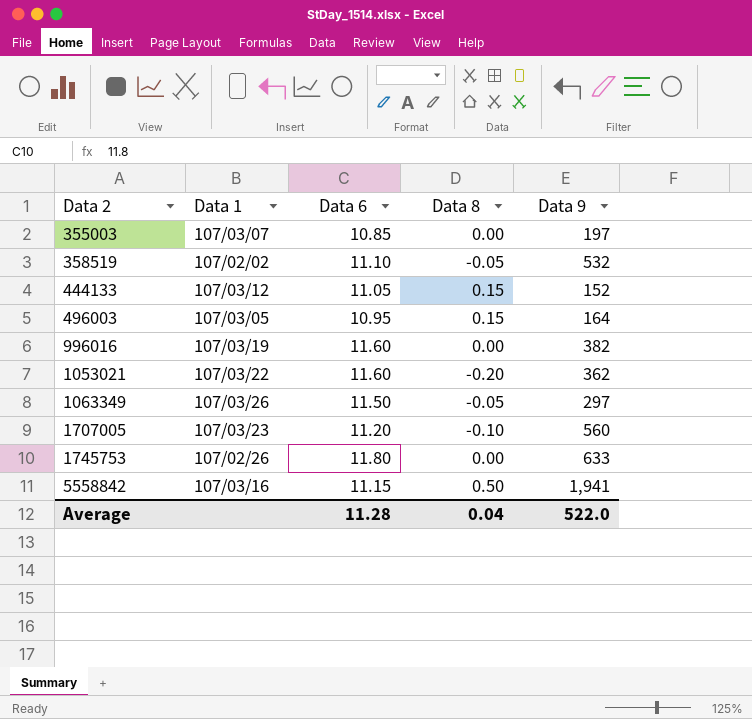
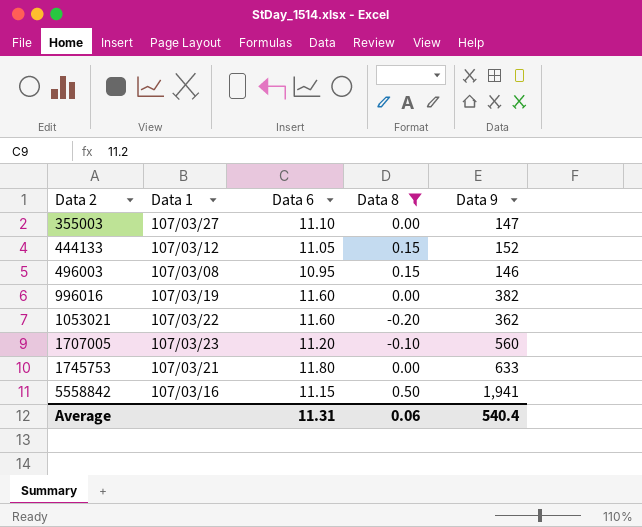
filter: none -> Data 8 != -0.05
355003 | Data 1: 107/03/07 -> 107/03/27
355003 | Data 6: 10.85 -> 11.10
355003 | Data 9: 197 -> 147
496003 | Data 1: 107/03/05 -> 107/03/08
496003 | Data 9: 164 -> 146
1745753 | Data 1: 107/02/26 -> 107/03/21
Average | Data 6: 11.28 -> 11.31
Average | Data 8: 0.04 -> 0.06
Average | Data 9: 522.0 -> 540.4

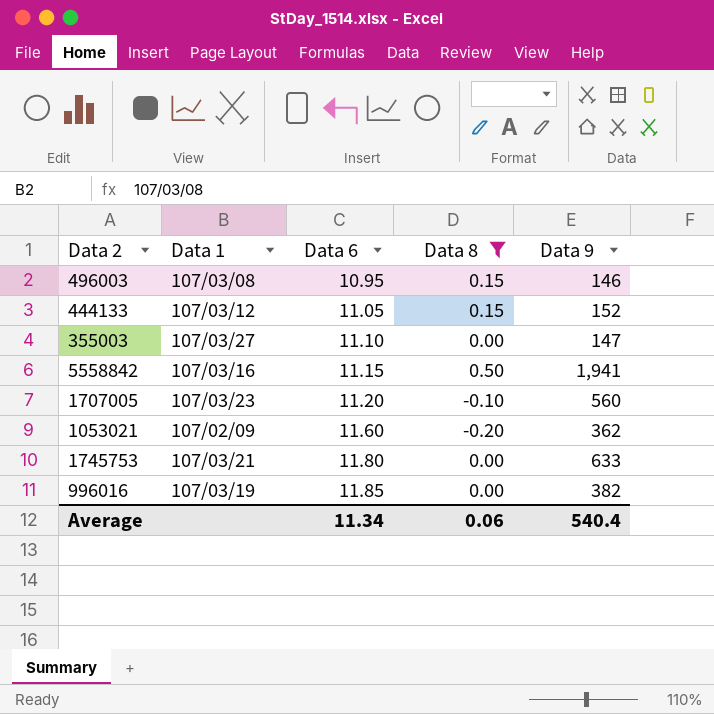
row order: Data 2 ascending -> Data 6 ascending
1053021 | Data 1: 107/03/22 -> 107/02/09
996016 | Data 6: 11.60 -> 11.85
Average | Data 6: 11.31 -> 11.34

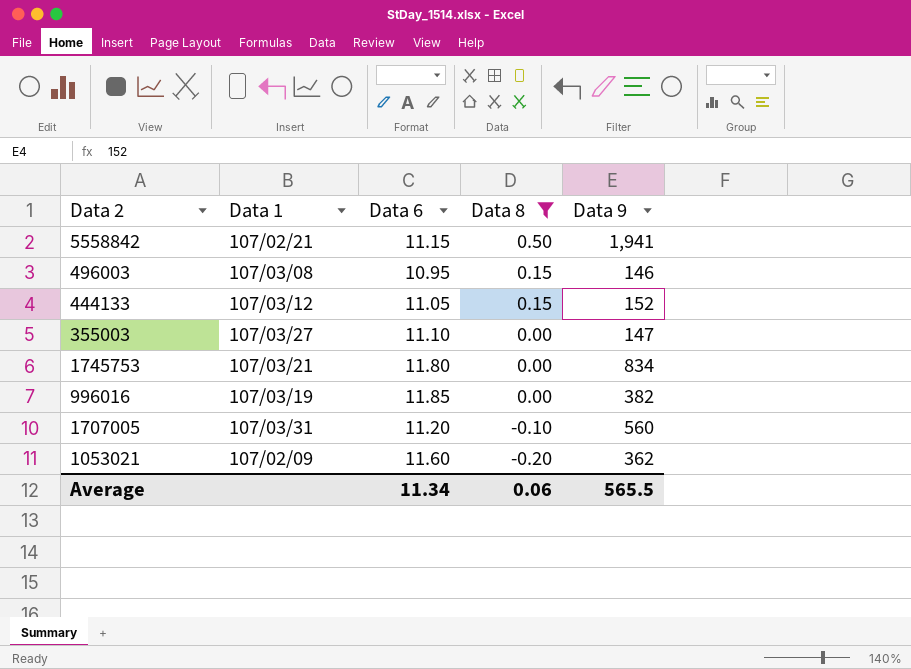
row order: Data 6 ascending -> Data 8 descending
5558842 | Data 1: 107/03/16 -> 107/02/21
1745753 | Data 9: 633 -> 834
1707005 | Data 1: 107/03/23 -> 107/03/31
Average | Data 9: 540.4 -> 565.5

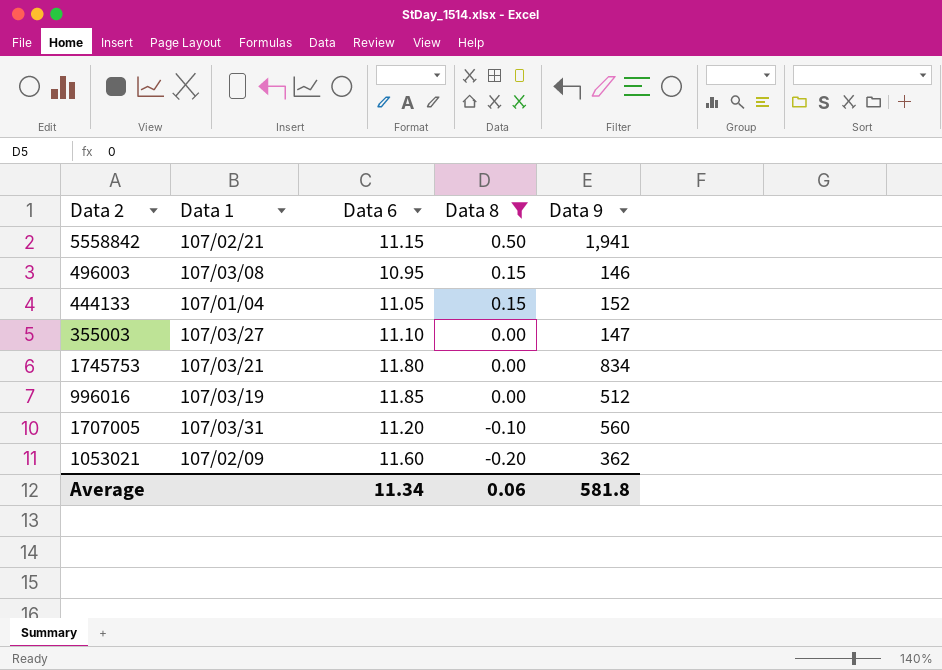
444133 | Data 1: 107/03/12 -> 107/01/04
996016 | Data 9: 382 -> 512
Average | Data 9: 565.5 -> 581.8

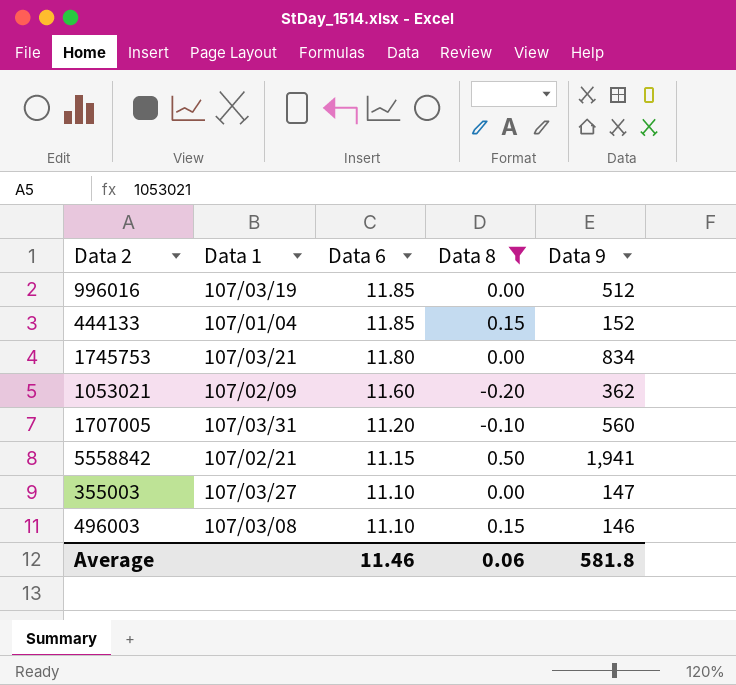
row order: Data 8 descending -> Data 6 descending
444133 | Data 6: 11.05 -> 11.85
496003 | Data 6: 10.95 -> 11.10
Average | Data 6: 11.34 -> 11.46

